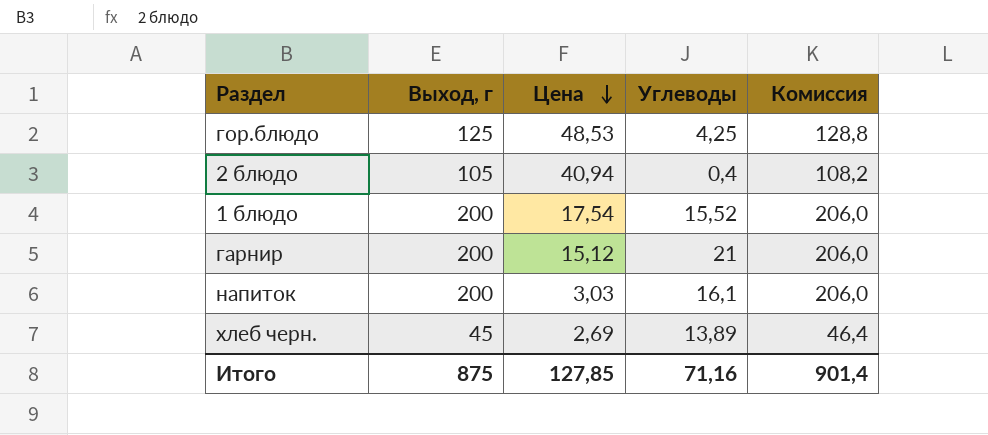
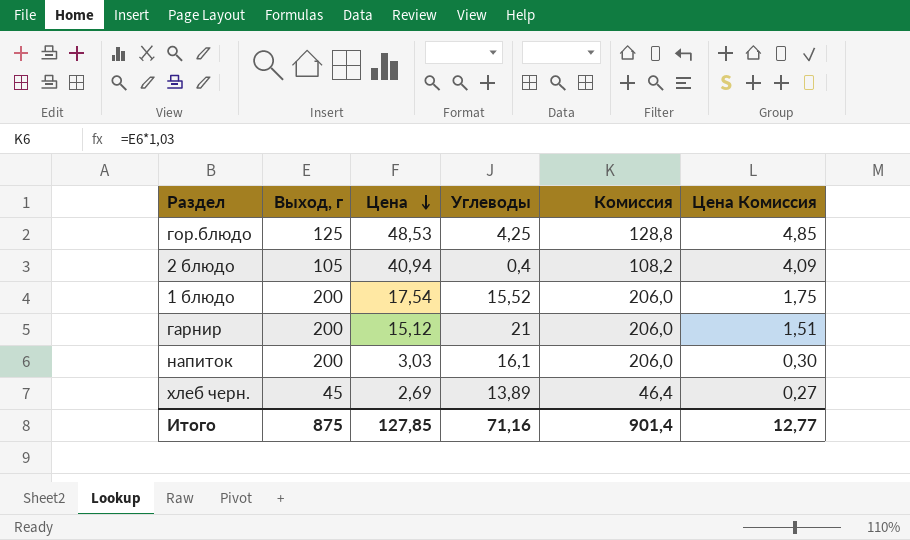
column Цена Комиссия | formula: none -> [Цена] * 0,1

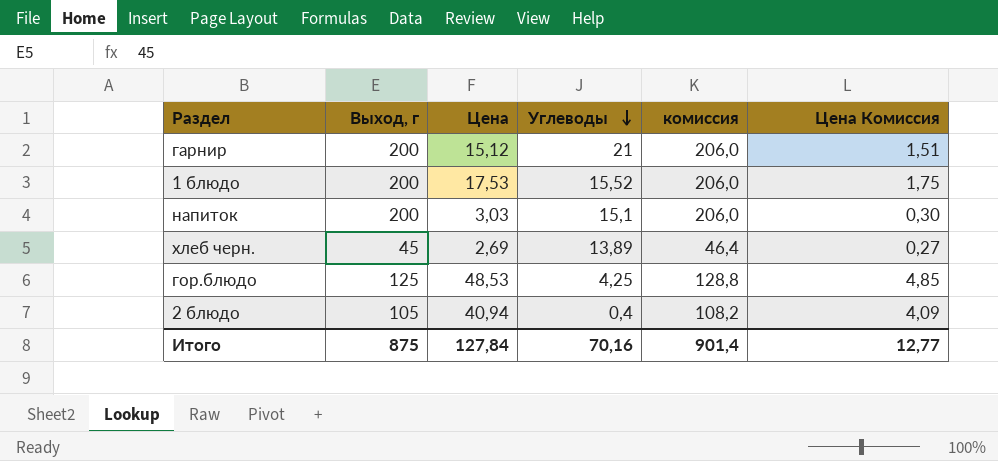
row order: Цена descending -> Углеводы descending
column name: Комиссия -> комиссия
1 блюдо | Цена: 17,54 -> 17,53
напиток | Углеводы: 16,1 -> 15,1
Итого | Цена: 127,85 -> 127,84
Итого | Углеводы: 71,16 -> 70,16

